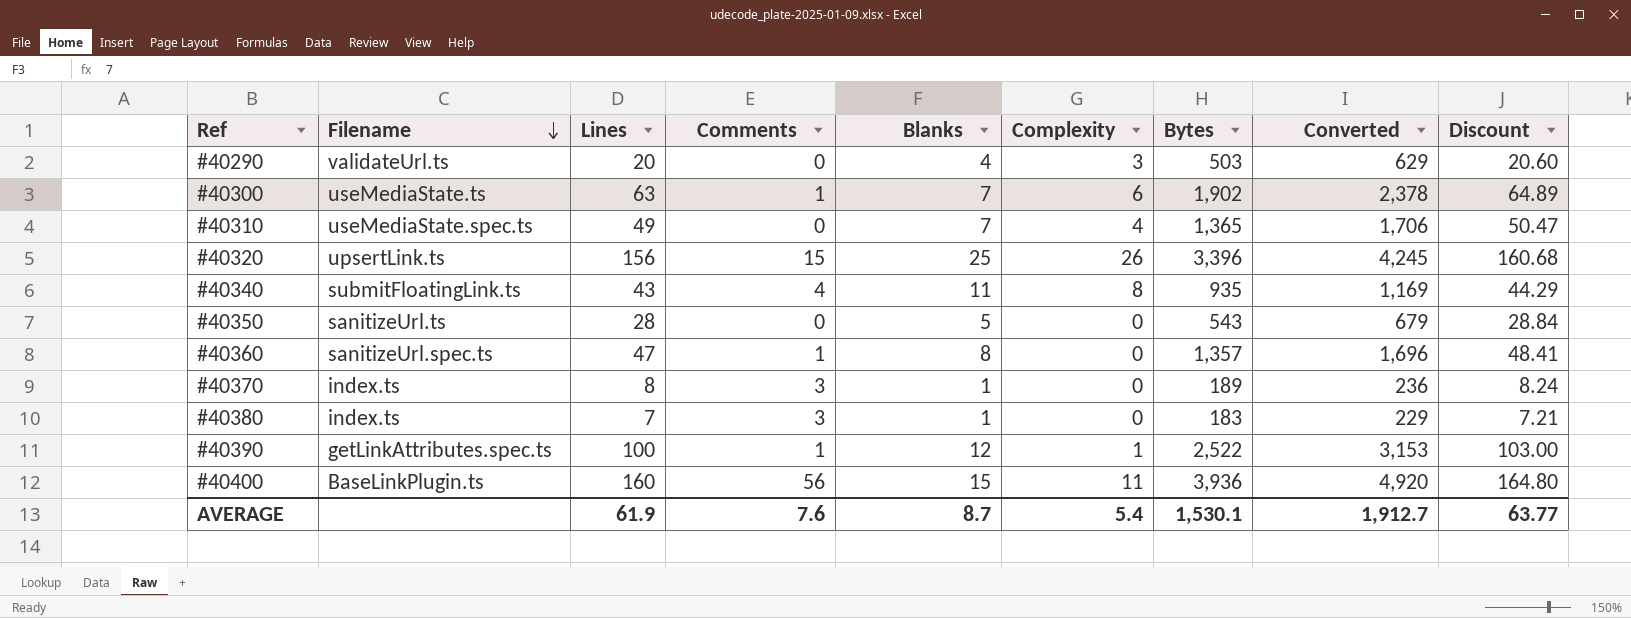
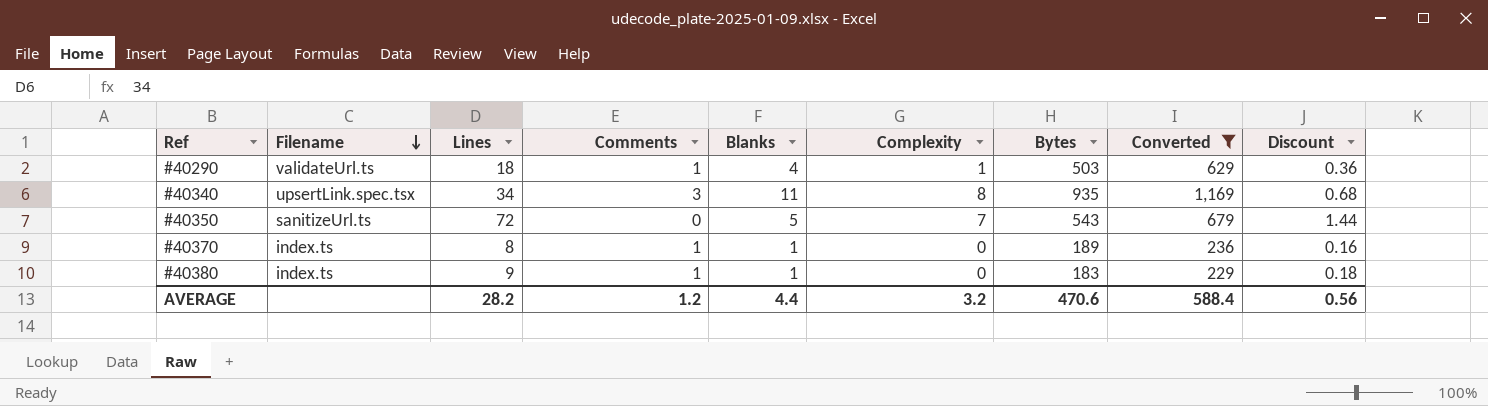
filter: none -> Converted <= 1,169
column Discount | formula: [Lines] * 1.03 -> [Lines] * 0.02
#40290 | Lines: 20 -> 18
#40290 | Comments: 0 -> 1
#40290 | Complexity: 3 -> 1
#40340 | Filename: submitFloatingLink.ts -> upsertLink.spec.tsx
#40340 | Lines: 43 -> 34
#40340 | Comments: 4 -> 3
#40350 | Lines: 28 -> 72
#40350 | Complexity: 0 -> 7
#40370 | Comments: 3 -> 1
#40380 | Lines: 7 -> 9
#40380 | Comments: 3 -> 1
AVERAGE | Lines: 61.9 -> 28.2
AVERAGE | Comments: 7.6 -> 1.2
AVERAGE | Blanks: 8.7 -> 4.4
AVERAGE | Complexity: 5.4 -> 3.2
AVERAGE | Bytes: 1,530.1 -> 470.6
AVERAGE | Converted: 1,912.7 -> 588.4
AVERAGE | Discount: 63.77 -> 0.56

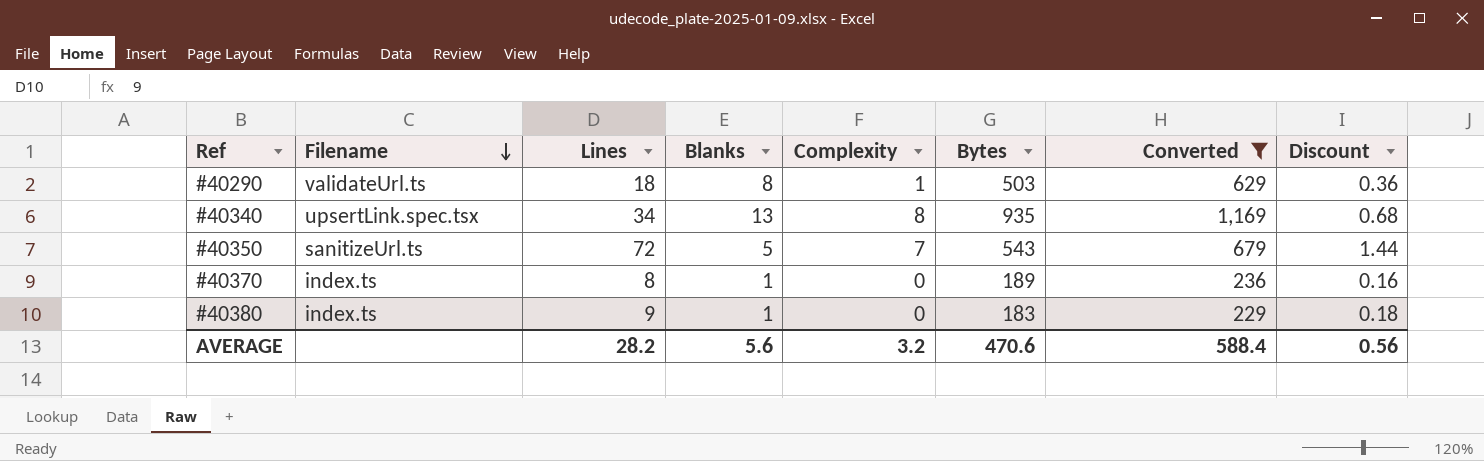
column Comments | position: 4 -> none
#40290 | Blanks: 4 -> 8
#40340 | Blanks: 11 -> 13
AVERAGE | Blanks: 4.4 -> 5.6

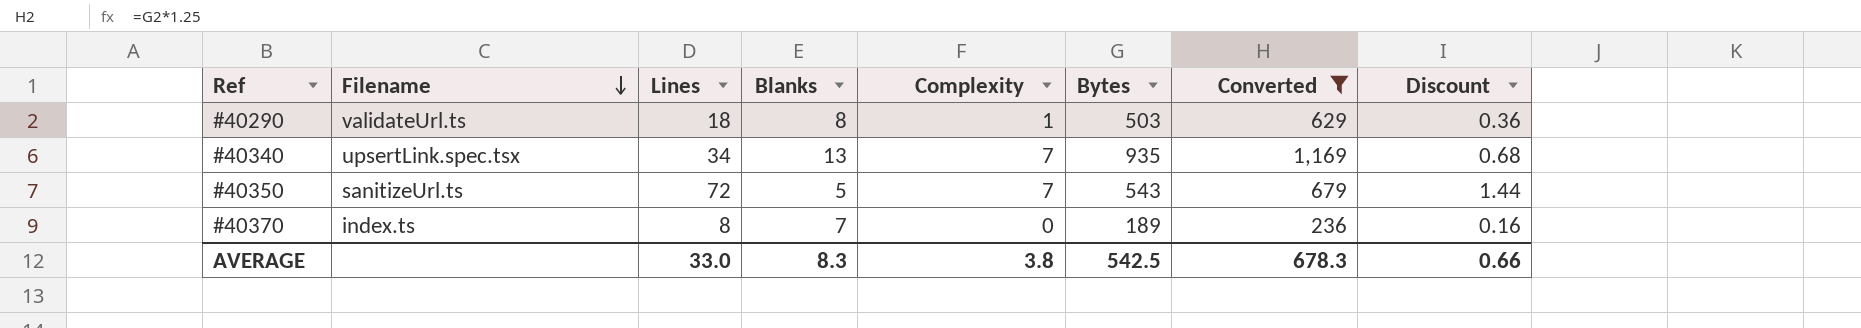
row #40380: index.ts | 9 | 1 | 0 | 183 | 229 | 0.18 -> none
#40340 | Complexity: 8 -> 7
#40370 | Blanks: 1 -> 7
AVERAGE | Lines: 28.2 -> 33.0
AVERAGE | Blanks: 5.6 -> 8.3
AVERAGE | Complexity: 3.2 -> 3.8
AVERAGE | Bytes: 470.6 -> 542.5
AVERAGE | Converted: 588.4 -> 678.3
AVERAGE | Discount: 0.56 -> 0.66

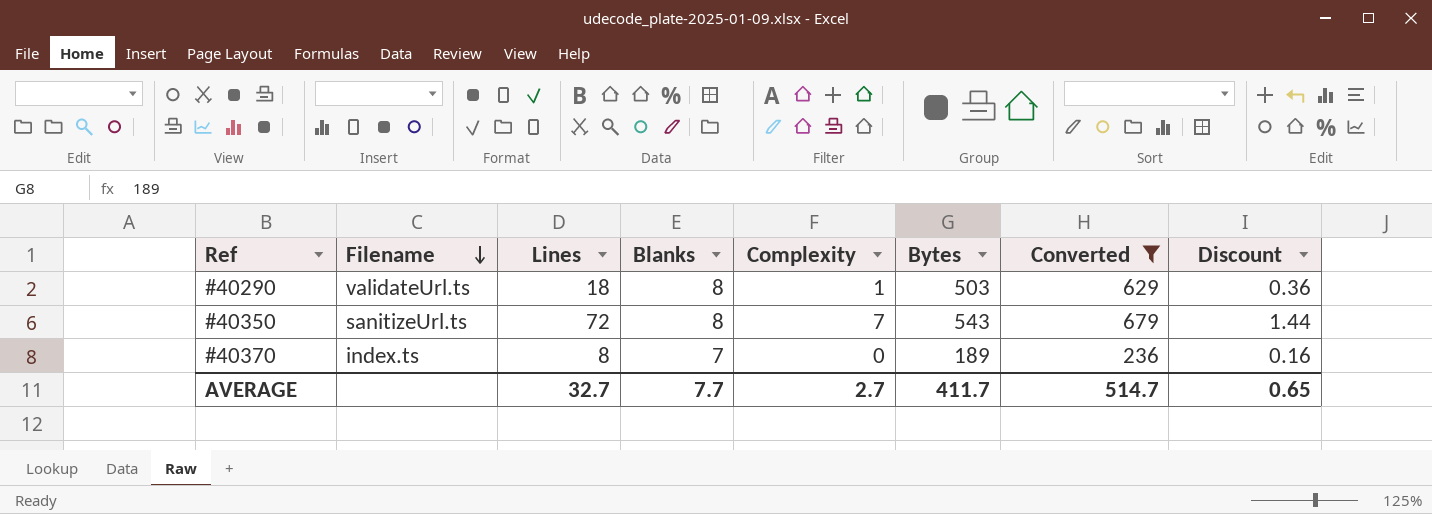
row #40340: upsertLink.spec.tsx | 34 | 13 | 7 | 935 | 1,169 | 0.68 -> none
#40350 | Blanks: 5 -> 8
AVERAGE | Lines: 33.0 -> 32.7
AVERAGE | Blanks: 8.3 -> 7.7
AVERAGE | Complexity: 3.8 -> 2.7
AVERAGE | Bytes: 542.5 -> 411.7
AVERAGE | Converted: 678.3 -> 514.7
AVERAGE | Discount: 0.66 -> 0.65

